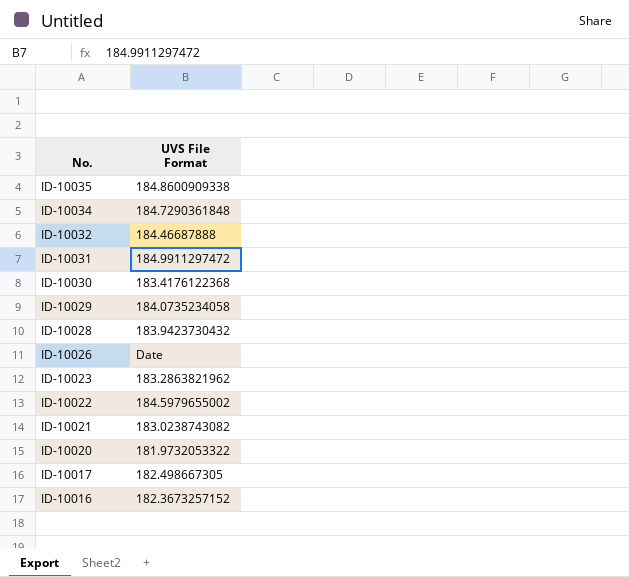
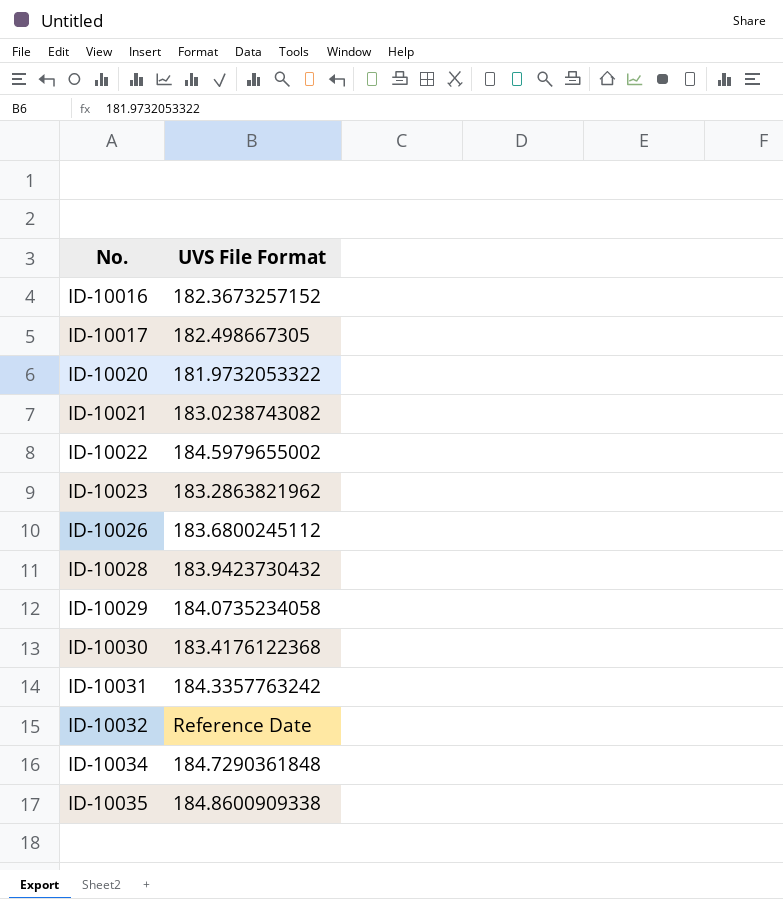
row order: No. descending -> No. ascending
ID-10026 | UVS File Format: Date -> 183.6800245112
ID-10031 | UVS File Format: 184.9911297472 -> 184.3357763242
ID-10032 | UVS File Format: 184.46687888 -> Reference Date

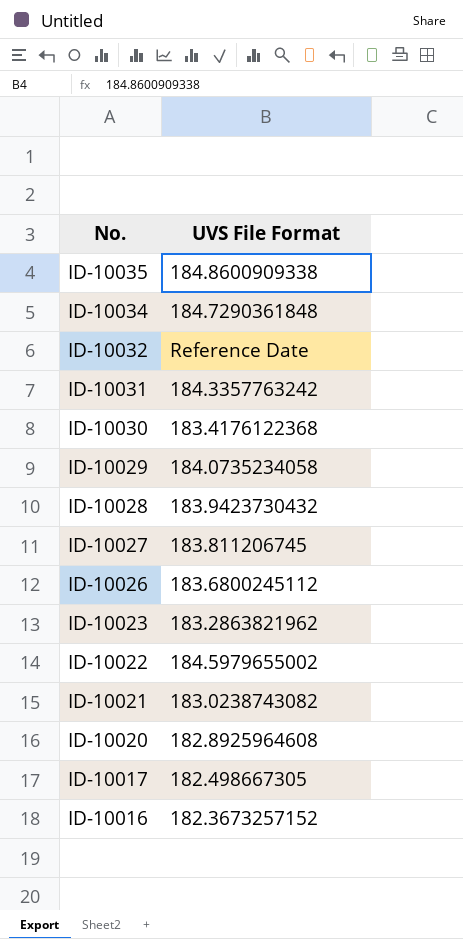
row order: No. ascending -> No. descending
row ID-10027: none -> 183.811206745
ID-10020 | UVS File Format: 181.9732053322 -> 182.8925964608

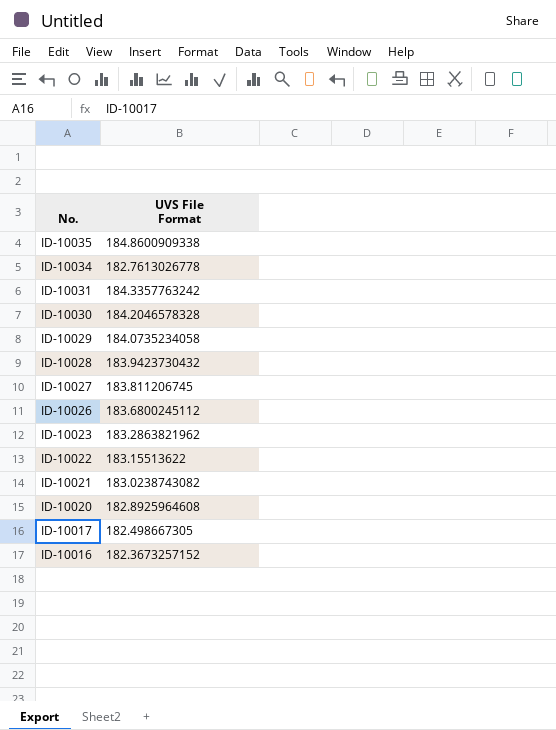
row ID-10032: Reference Date -> none
ID-10034 | UVS File Format: 184.7290361848 -> 182.7613026778
ID-10030 | UVS File Format: 183.4176122368 -> 184.2046578328
ID-10022 | UVS File Format: 184.5979655002 -> 183.15513622

